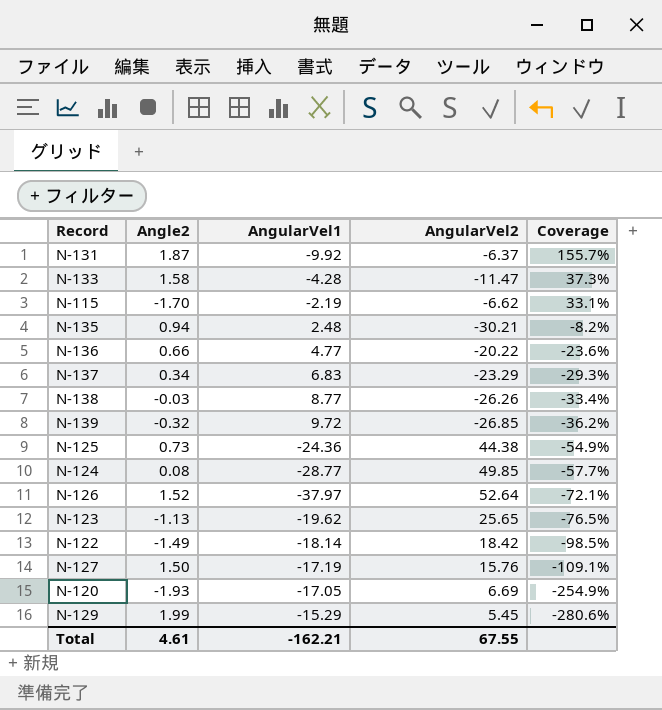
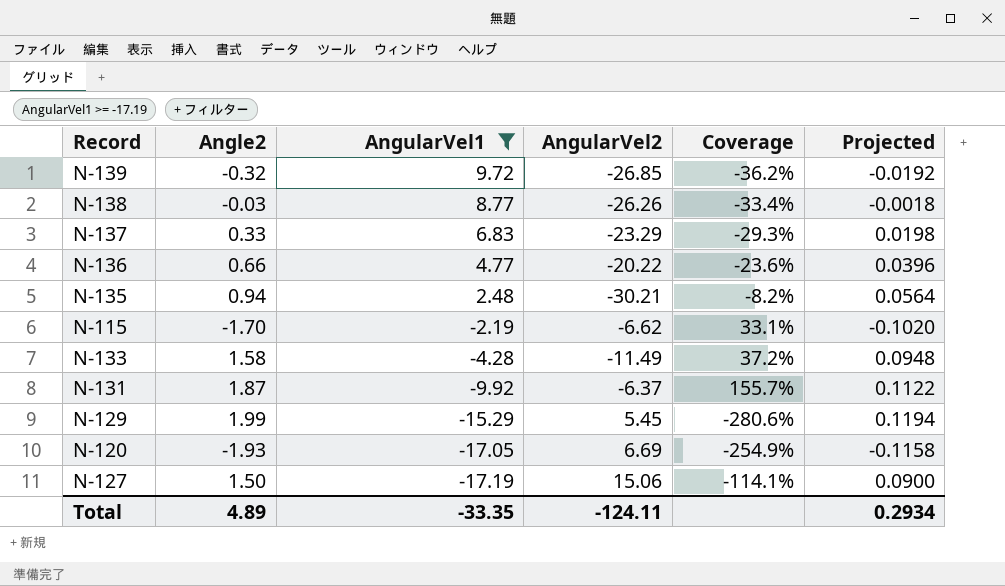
filter: none -> AngularVel1 >= -17.19
row order: Coverage descending -> AngularVel1 descending
column Projected | formula: none -> [Angle2] * 0.06
N-137 | Angle2: 0.34 -> 0.33
N-133 | AngularVel2: -11.47 -> -11.49
N-133 | Coverage: 37.3% -> 37.2%
N-127 | AngularVel2: 15.76 -> 15.06
N-127 | Coverage: -109.1% -> -114.1%
Total | Angle2: 4.61 -> 4.89
Total | AngularVel1: -162.21 -> -33.35
Total | AngularVel2: 67.55 -> -124.11

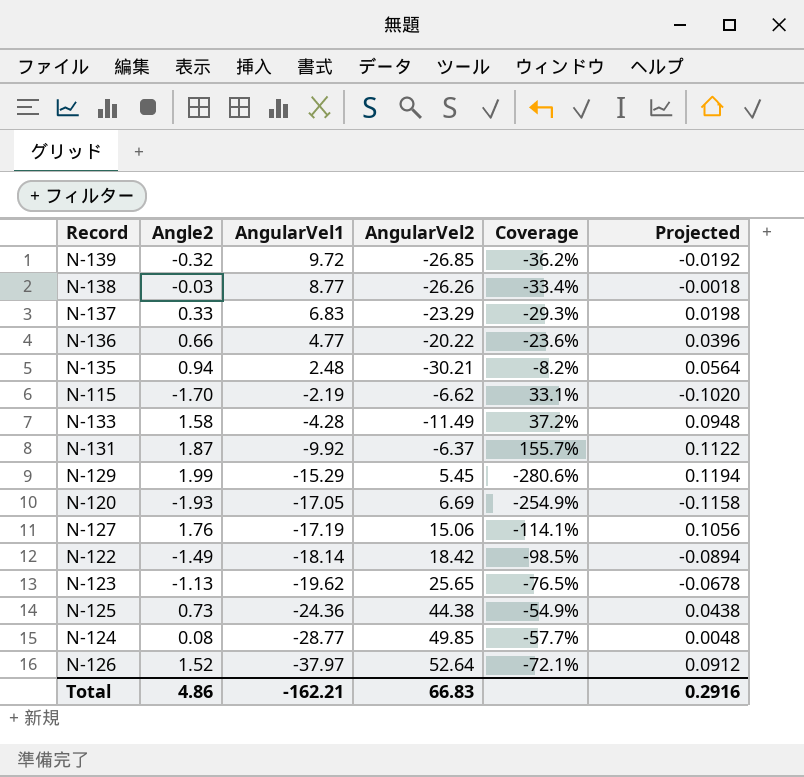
filter: AngularVel1 >= -17.19 -> none
N-127 | Angle2: 1.50 -> 1.76
N-127 | Projected: 0.0900 -> 0.1056
Total | Angle2: 4.89 -> 4.86
Total | AngularVel1: -33.35 -> -162.21
Total | AngularVel2: -124.11 -> 66.83
Total | Projected: 0.2934 -> 0.2916

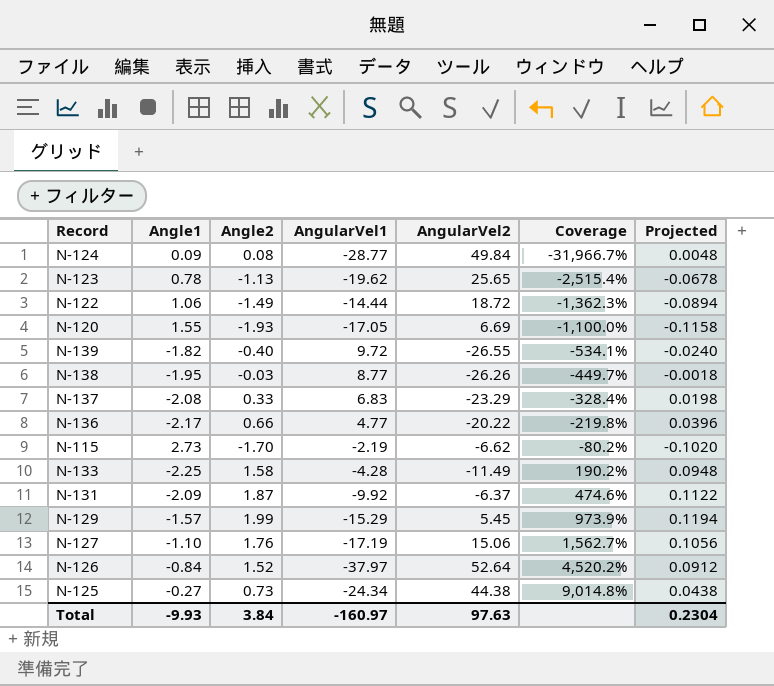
row order: AngularVel1 descending -> Coverage ascending
column Angle1 | position: none -> 2
column Coverage | formula: [AngularVel1] / [AngularVel2] -> [AngularVel1] / [Angle1]
row N-135: 0.94 | 2.48 | -30.21 | -8.2% | 0.0564 -> none
N-124 | AngularVel2: 49.85 -> 49.84
N-122 | AngularVel1: -18.14 -> -14.44
N-122 | AngularVel2: 18.42 -> 18.72
N-139 | Angle2: -0.32 -> -0.40
N-139 | AngularVel2: -26.85 -> -26.55
N-139 | Projected: -0.0192 -> -0.0240
N-125 | AngularVel1: -24.36 -> -24.34
Total | Angle2: 4.86 -> 3.84
Total | AngularVel1: -162.21 -> -160.97
Total | AngularVel2: 66.83 -> 97.63
Total | Projected: 0.2916 -> 0.2304

